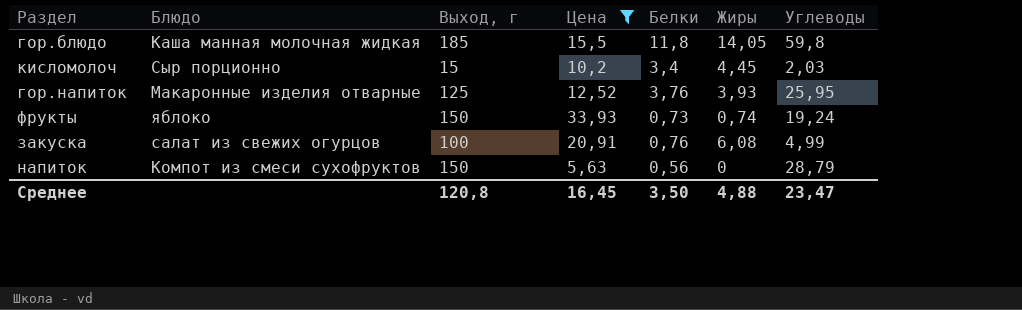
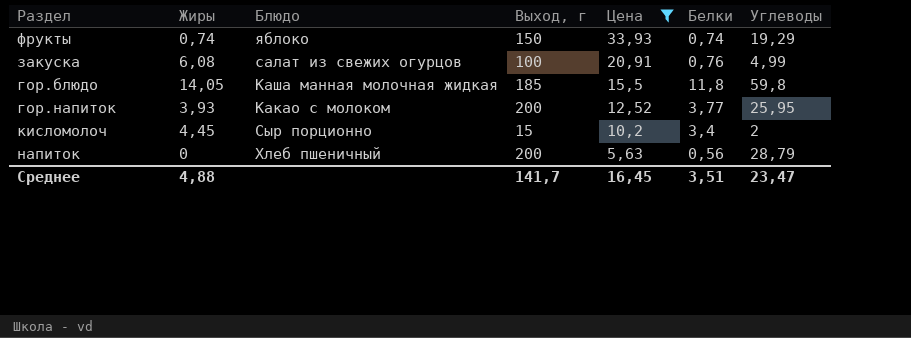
row order: none -> Цена descending
column Жиры | position: 6 -> 2
фрукты | Белки: 0,73 -> 0,74
фрукты | Углеводы: 19,24 -> 19,29
гор.напиток | Блюдо: Макаронные изделия отварные -> Какао с молоком
гор.напиток | Выход, г: 125 -> 200
гор.напиток | Белки: 3,76 -> 3,77
кисломолоч | Углеводы: 2,03 -> 2
напиток | Блюдо: Компот из смеси сухофруктов -> Хлеб пшеничный
напиток | Выход, г: 150 -> 200
Среднее | Выход, г: 120,8 -> 141,7
Среднее | Белки: 3,50 -> 3,51

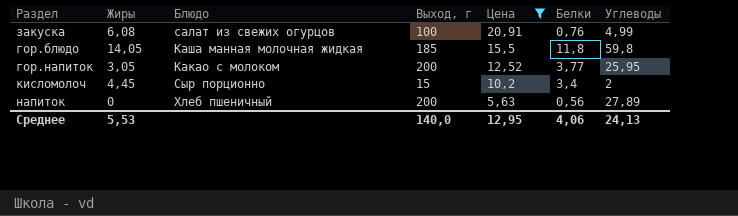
row фрукты: 0,74 | яблоко | 150 | 33,93 | 0,74 | 19,29 -> none
гор.напиток | Жиры: 3,93 -> 3,05
напиток | Углеводы: 28,79 -> 27,89
Среднее | Жиры: 4,88 -> 5,53
Среднее | Выход, г: 141,7 -> 140,0
Среднее | Цена: 16,45 -> 12,95
Среднее | Белки: 3,51 -> 4,06
Среднее | Углеводы: 23,47 -> 24,13

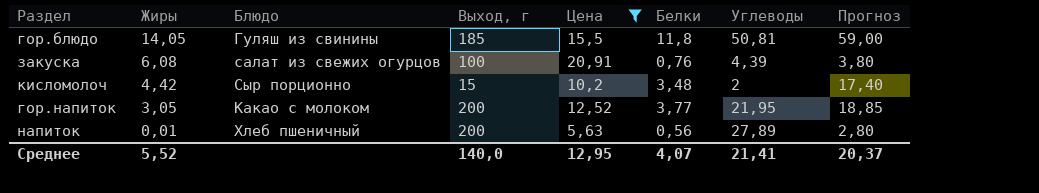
row order: Цена descending -> Жиры descending
column Прогноз | formula: none -> [Белки] * 5
гор.блюдо | Блюдо: Каша манная молочная жидкая -> Гуляш из свинины
гор.блюдо | Углеводы: 59,8 -> 50,81
закуска | Углеводы: 4,99 -> 4,39
кисломолоч | Жиры: 4,45 -> 4,42
кисломолоч | Белки: 3,4 -> 3,48
гор.напиток | Углеводы: 25,95 -> 21,95
напиток | Жиры: 0 -> 0,01
Среднее | Жиры: 5,53 -> 5,52
Среднее | Белки: 4,06 -> 4,07
Среднее | Углеводы: 24,13 -> 21,41

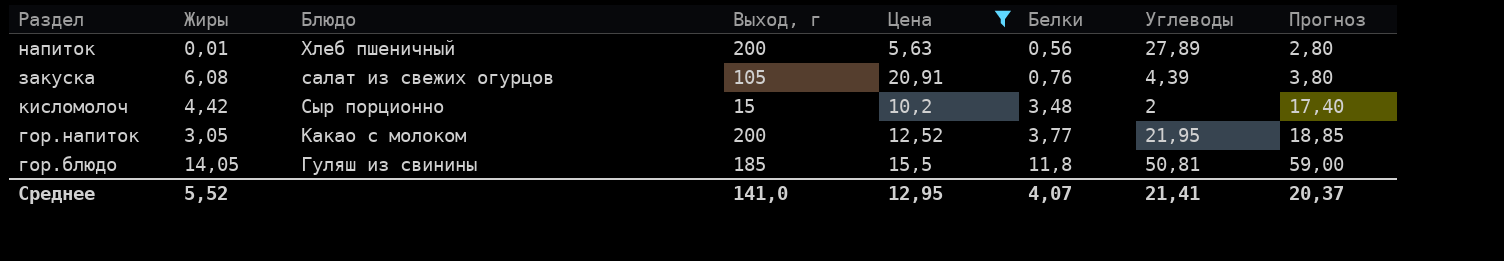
row order: Жиры descending -> Белки ascending
закуска | Выход, г: 100 -> 105
Среднее | Выход, г: 140,0 -> 141,0

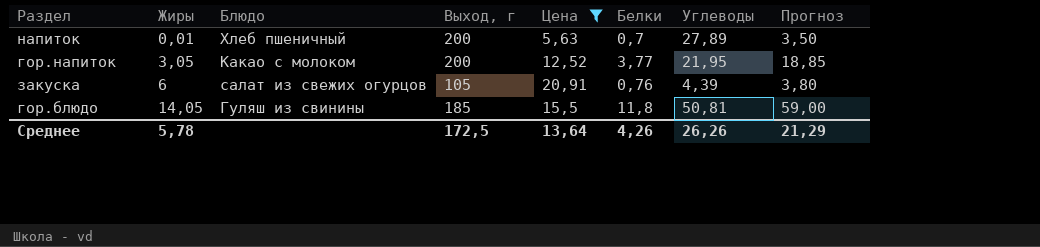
row order: Белки ascending -> Жиры ascending
row кисломолоч: 4,42 | Сыр порционно | 15 | 10,2 | 3,48 | 2 | 17,40 -> none
напиток | Белки: 0,56 -> 0,7
напиток | Прогноз: 2,80 -> 3,50
закуска | Жиры: 6,08 -> 6
Среднее | Жиры: 5,52 -> 5,78
Среднее | Выход, г: 141,0 -> 172,5
Среднее | Цена: 12,95 -> 13,64
Среднее | Белки: 4,07 -> 4,26
Среднее | Углеводы: 21,41 -> 26,26
Среднее | Прогноз: 20,37 -> 21,29

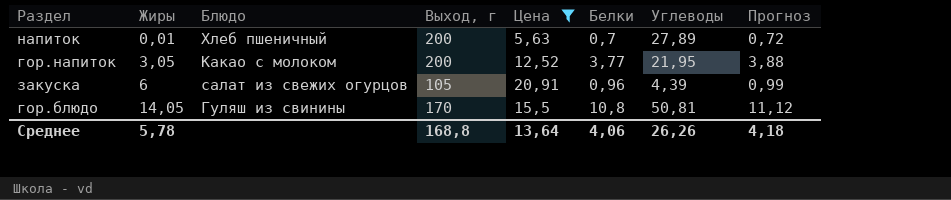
column Прогноз | formula: [Белки] * 5 -> [Белки] * 1,03
закуска | Белки: 0,76 -> 0,96
гор.блюдо | Выход, г: 185 -> 170
гор.блюдо | Белки: 11,8 -> 10,8
Среднее | Выход, г: 172,5 -> 168,8
Среднее | Белки: 4,26 -> 4,06
Среднее | Прогноз: 21,29 -> 4,18

